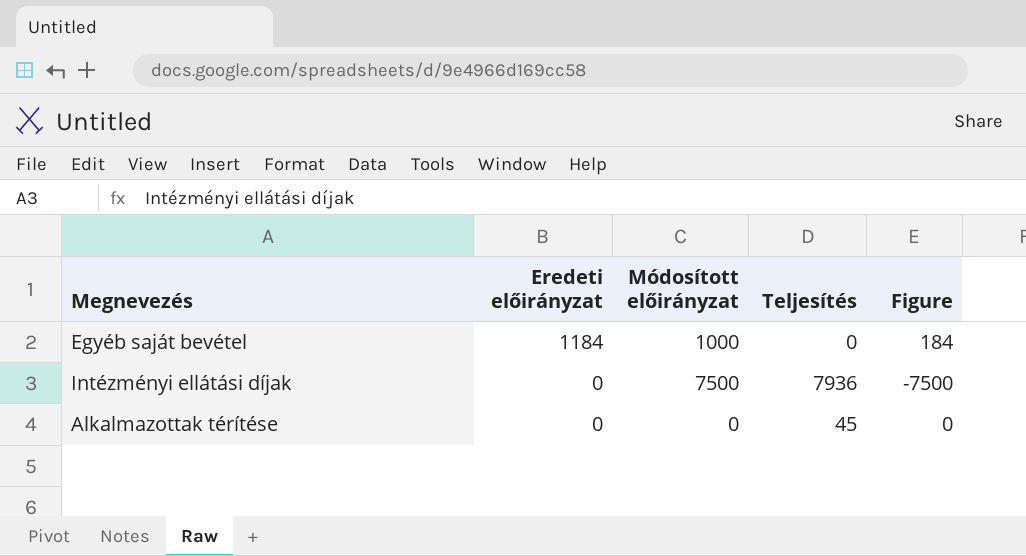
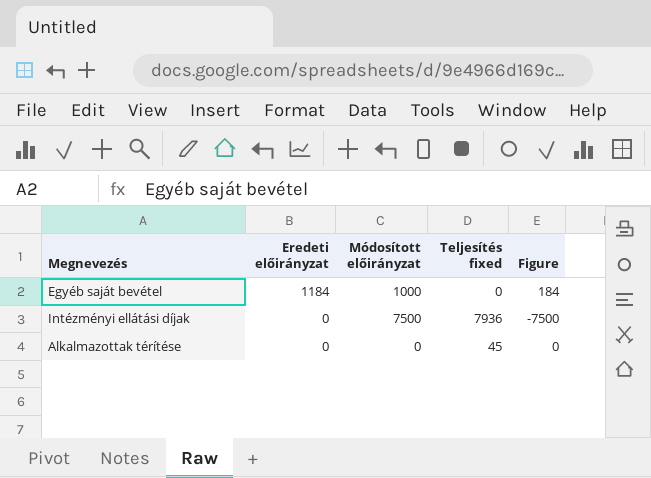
column name: Teljesítés -> Teljesítés fixed

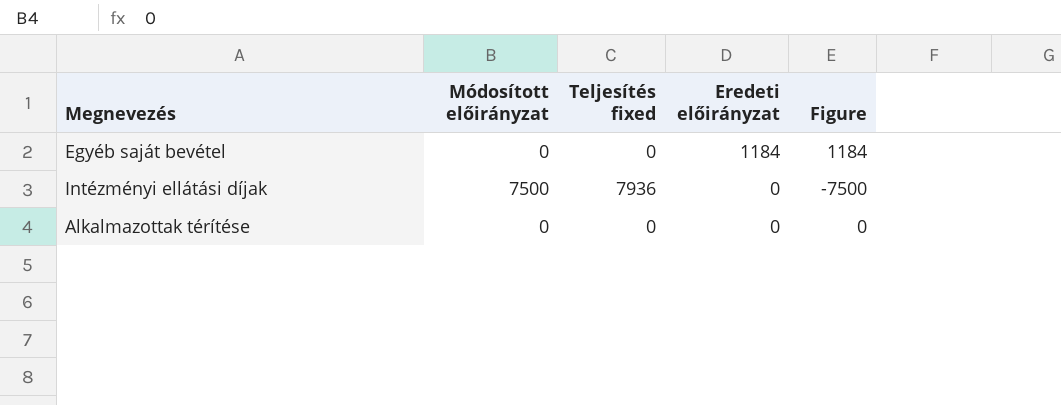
column Eredeti előirányzat | position: 2 -> 4
Egyéb saját bevétel | Módosított előirányzat: 1000 -> 0
Egyéb saját bevétel | Figure: 184 -> 1184
Alkalmazottak térítése | Teljesítés fixed: 45 -> 0

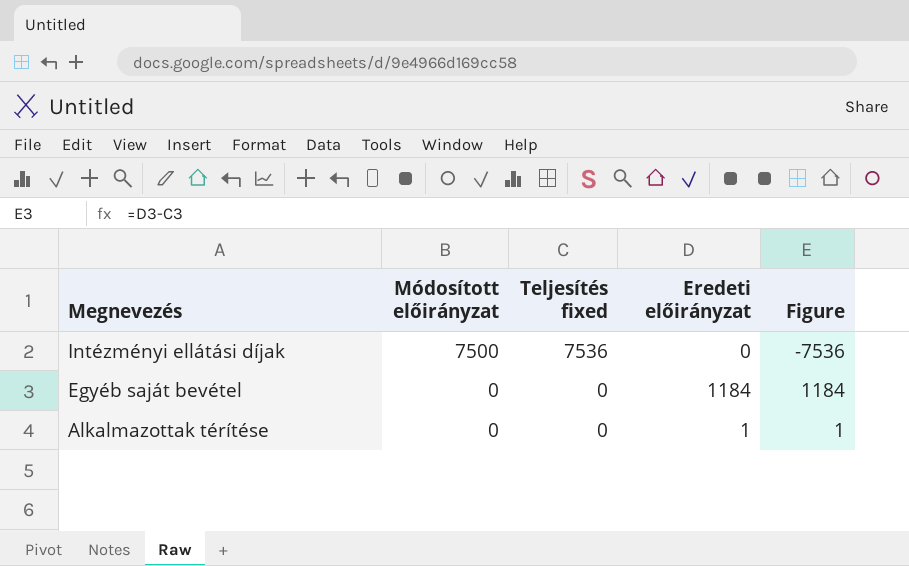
row order: Eredeti előirányzat descending -> Megnevezés descending
column Figure | formula: [Eredeti előirányzat] - [Módosított előirányzat] -> [Eredeti előirányzat] - [Teljesítés fixed]
Intézményi ellátási díjak | Teljesítés fixed: 7936 -> 7536
Alkalmazottak térítése | Eredeti előirányzat: 0 -> 1

